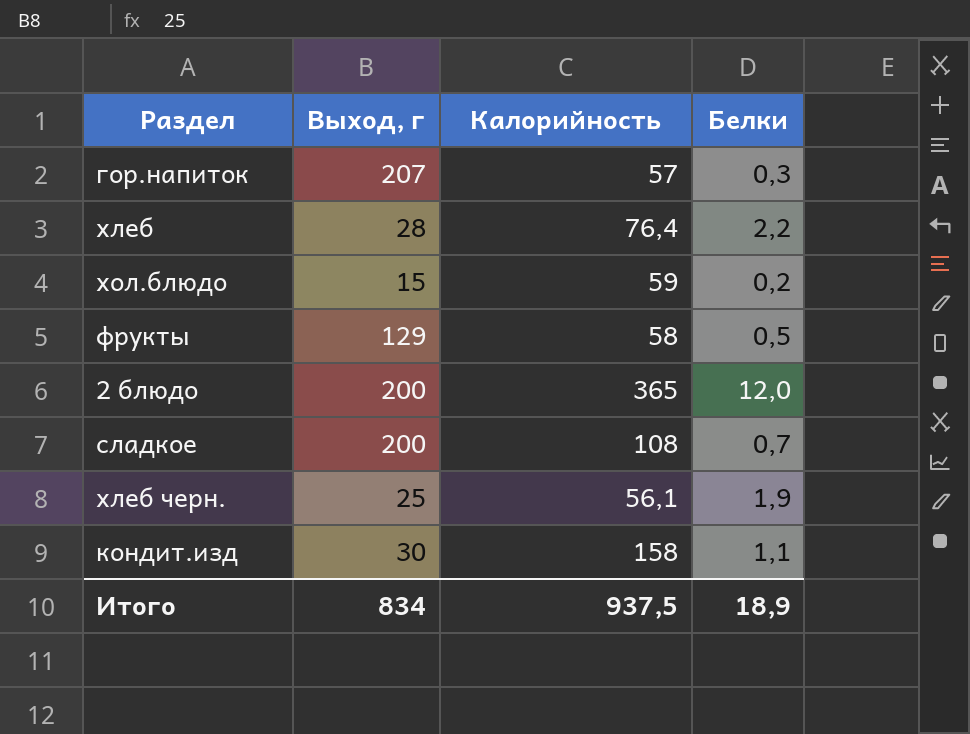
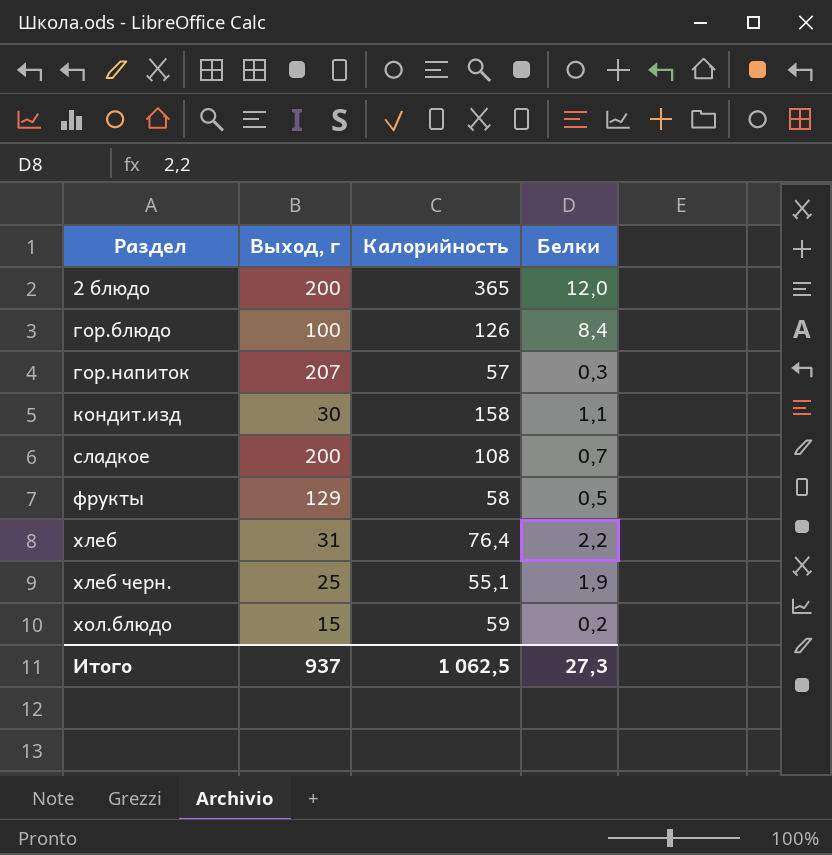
row order: none -> Раздел ascending
row гор.блюдо: none -> 100 | 126 | 8,4
хлеб | Выход, г: 28 -> 31
хлеб черн. | Калорийность: 56,1 -> 55,1
Итого | Выход, г: 834 -> 937
Итого | Калорийность: 937,5 -> 1 062,5
Итого | Белки: 18,9 -> 27,3

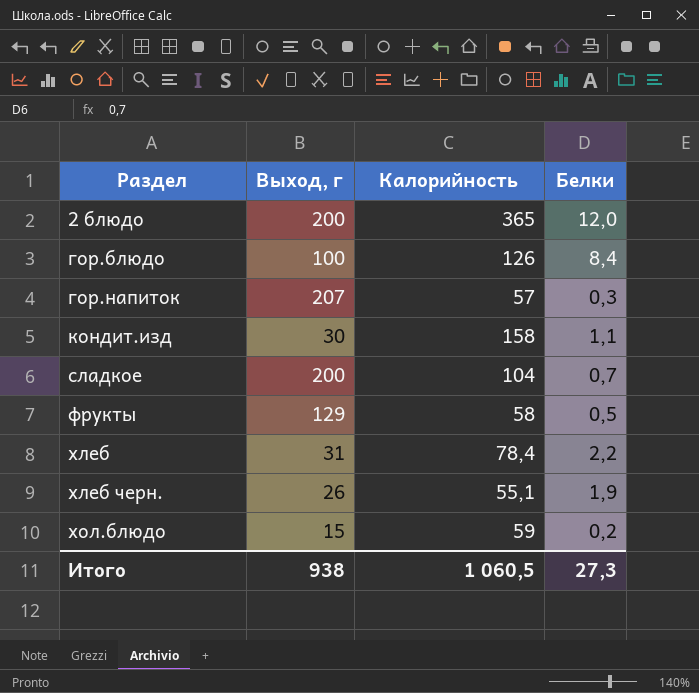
сладкое | Калорийность: 108 -> 104
хлеб | Калорийность: 76,4 -> 78,4
хлеб черн. | Выход, г: 25 -> 26
Итого | Выход, г: 937 -> 938
Итого | Калорийность: 1 062,5 -> 1 060,5

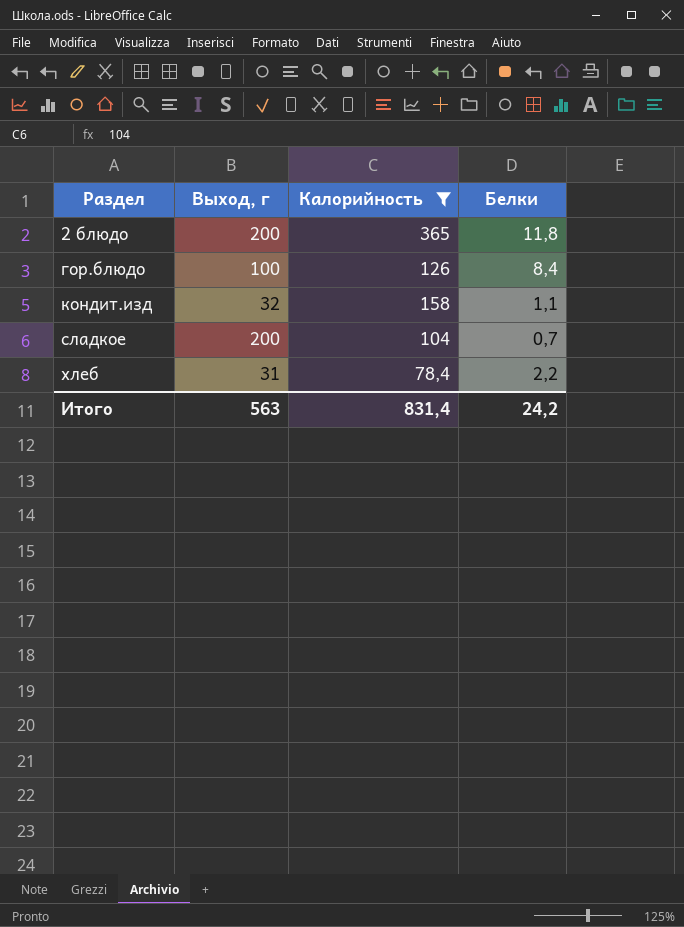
filter: none -> Калорийность >= 78,4
2 блюдо | Белки: 12,0 -> 11,8
кондит.изд | Выход, г: 30 -> 32
Итого | Выход, г: 938 -> 563
Итого | Калорийность: 1 060,5 -> 831,4
Итого | Белки: 27,3 -> 24,2

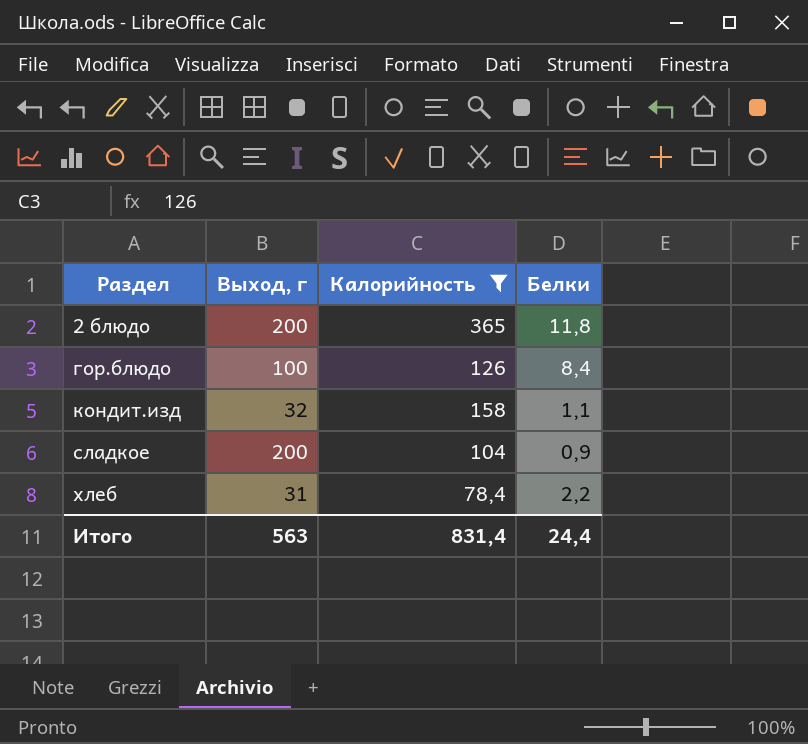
сладкое | Белки: 0,7 -> 0,9
Итого | Белки: 24,2 -> 24,4

